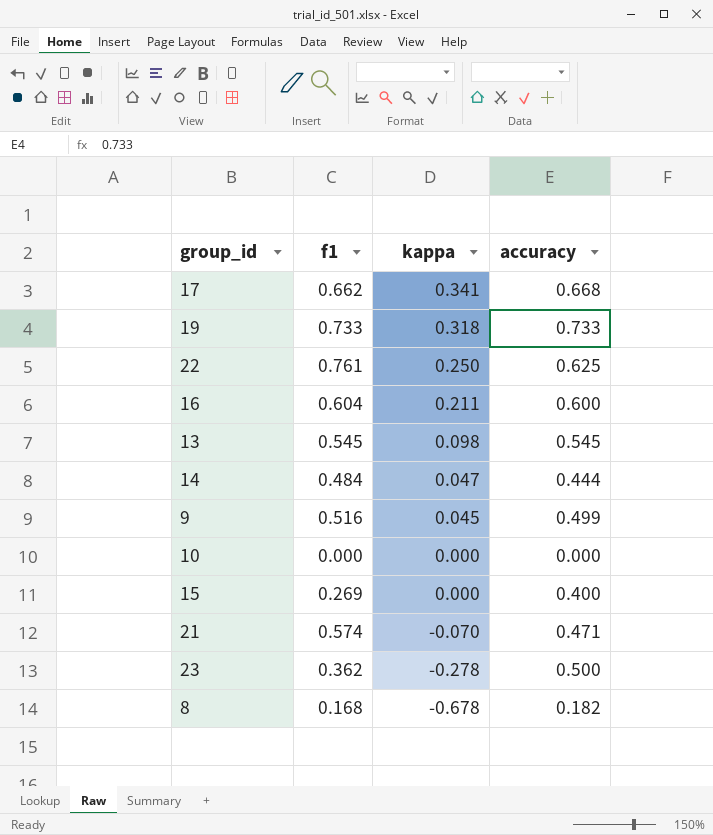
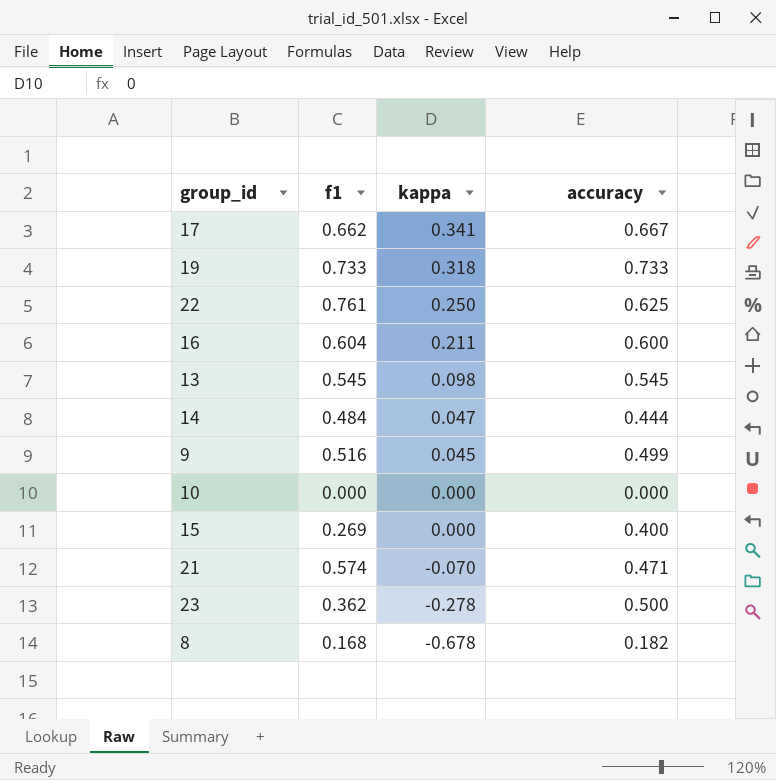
17 | accuracy: 0.668 -> 0.667

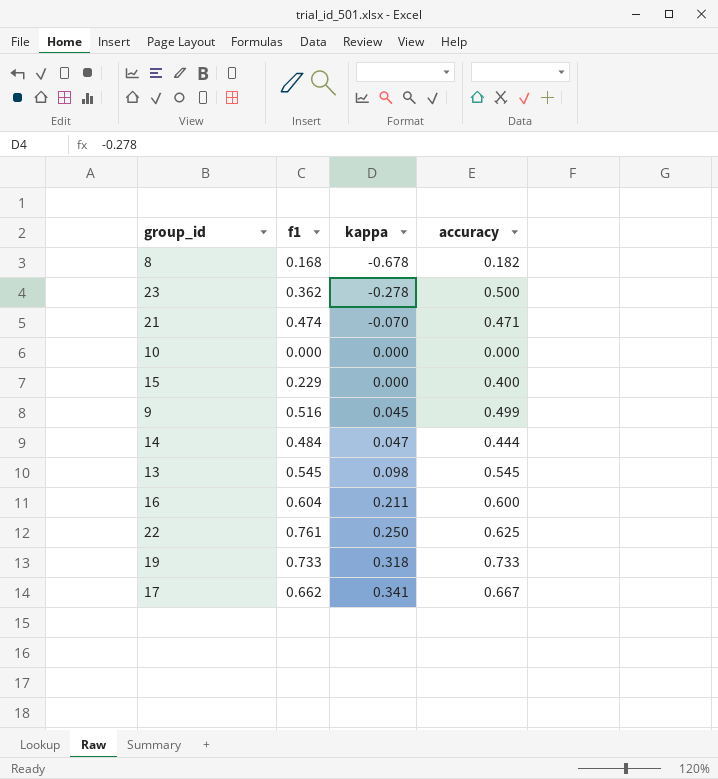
row order: kappa descending -> kappa ascending
21 | f1: 0.574 -> 0.474
15 | f1: 0.269 -> 0.229

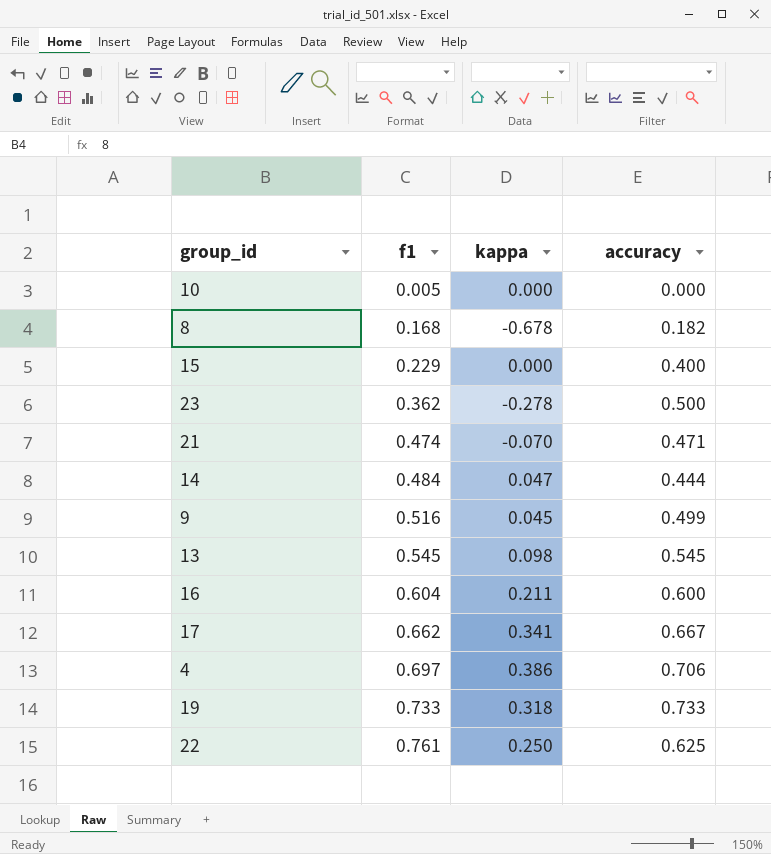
row order: kappa ascending -> f1 ascending
10 | f1: 0.000 -> 0.005
row 4: none -> 0.697 | 0.386 | 0.706

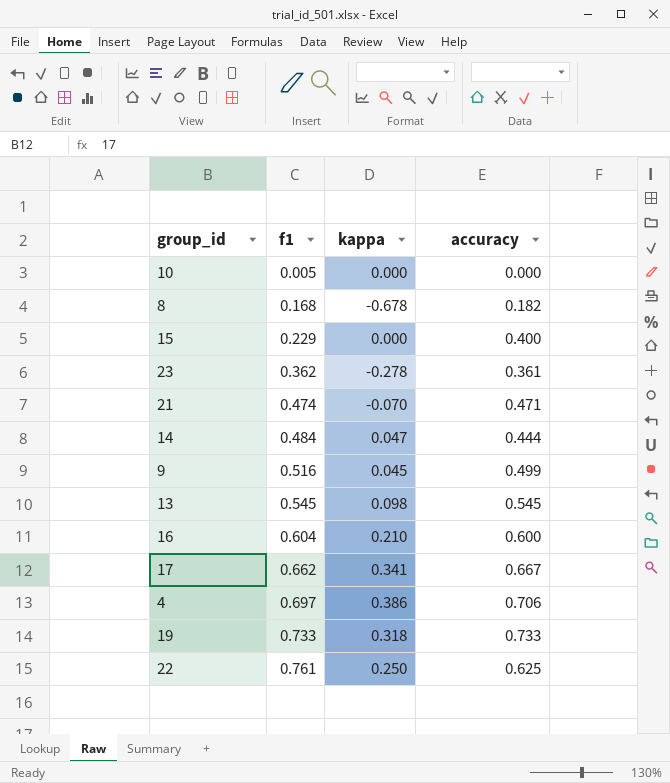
23 | accuracy: 0.500 -> 0.361
16 | kappa: 0.211 -> 0.210

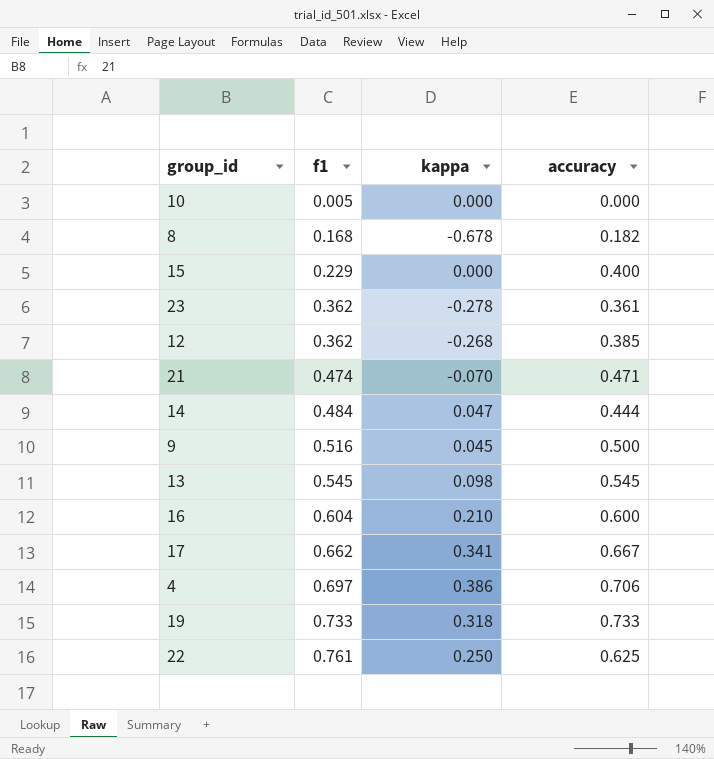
row 12: none -> 0.362 | -0.268 | 0.385
9 | accuracy: 0.499 -> 0.500

